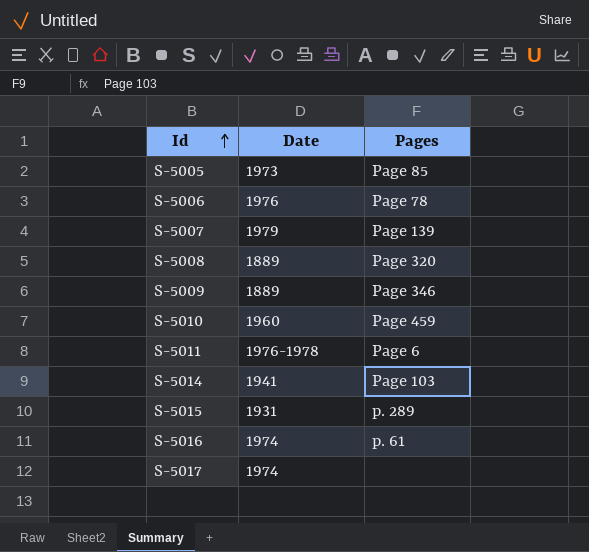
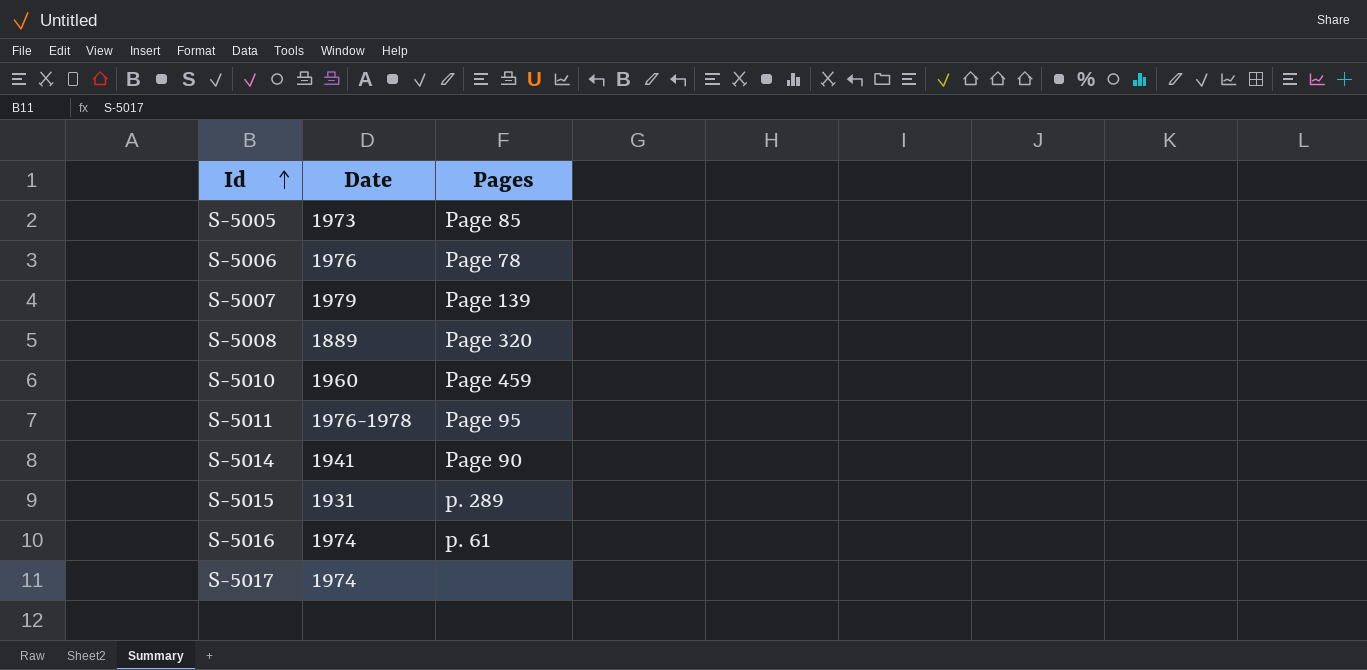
row S-5009: 1889 | Page 346 -> none
S-5011 | Pages: Page 6 -> Page 95
S-5014 | Pages: Page 103 -> Page 90

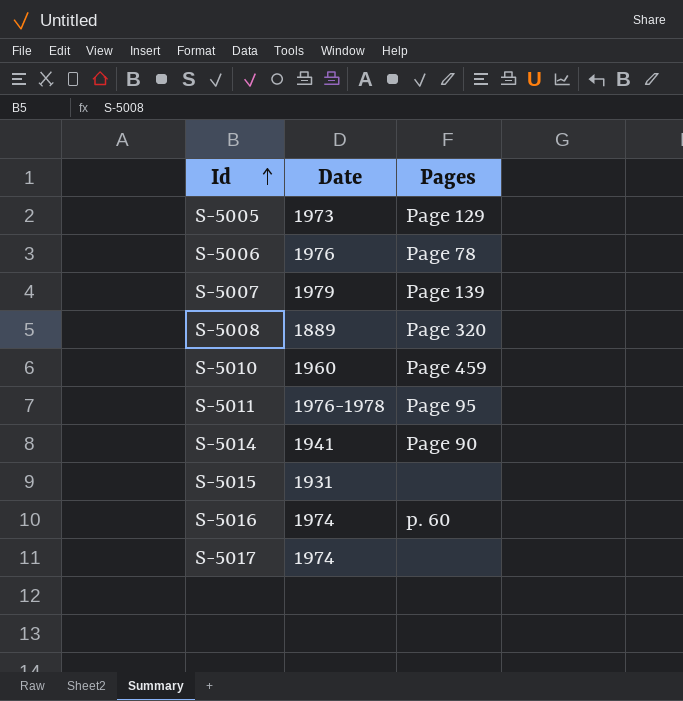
S-5005 | Pages: Page 85 -> Page 129
S-5015 | Pages: p. 289 -> none
S-5016 | Pages: p. 61 -> p. 60

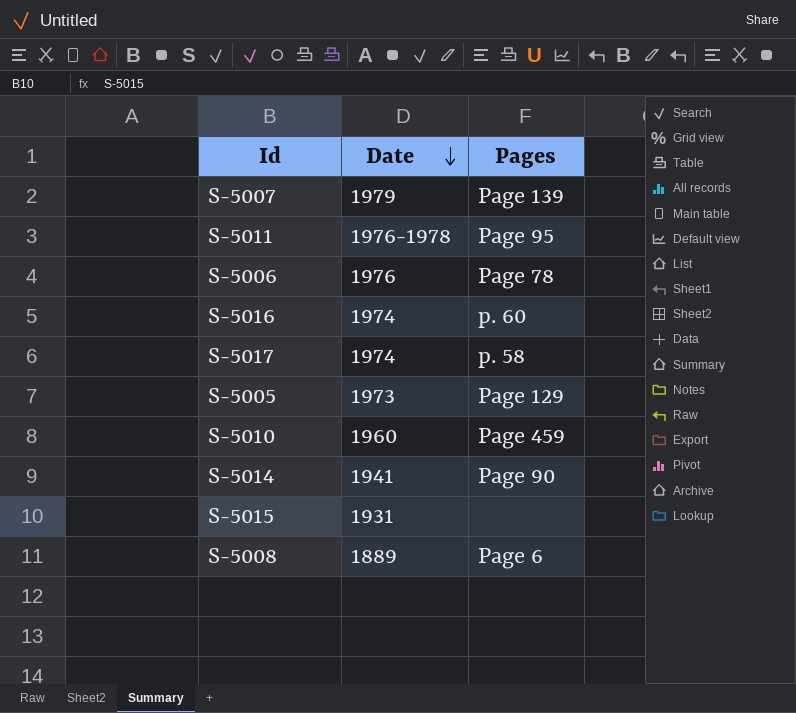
row order: Id ascending -> Date descending
S-5017 | Pages: none -> p. 58
S-5008 | Pages: Page 320 -> Page 6

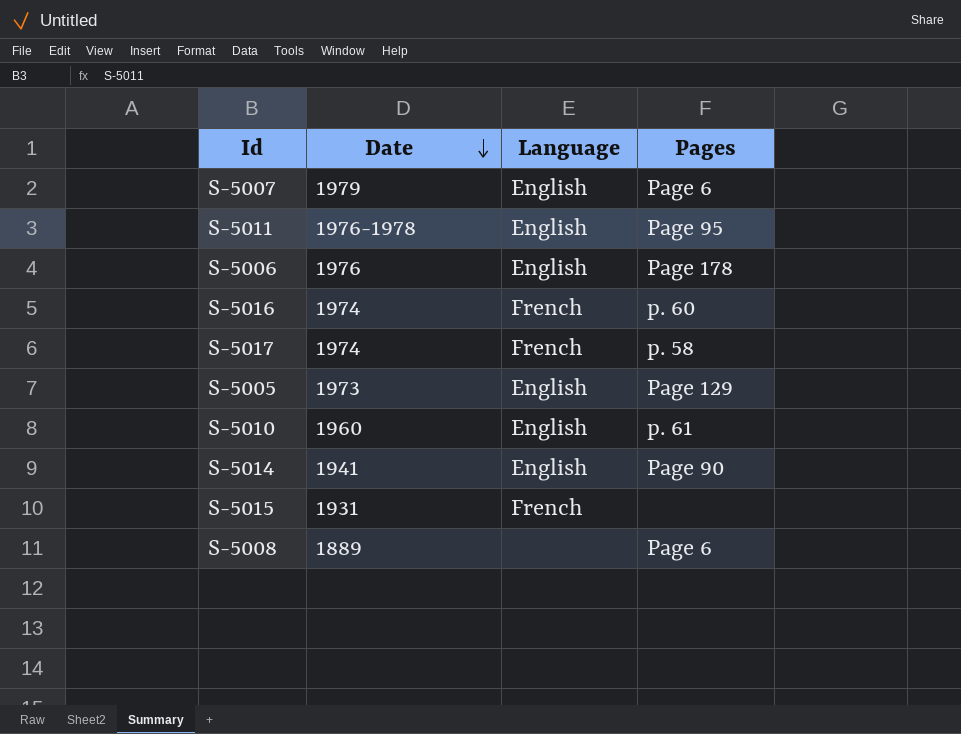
column Language | position: none -> 3
S-5007 | Pages: Page 139 -> Page 6
S-5006 | Pages: Page 78 -> Page 178
S-5010 | Pages: Page 459 -> p. 61

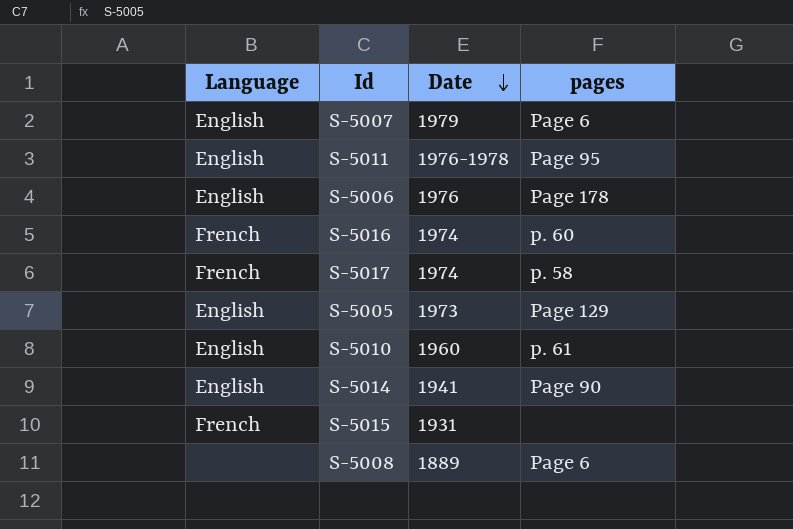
column Language | position: 3 -> 1
column name: Pages -> pages

